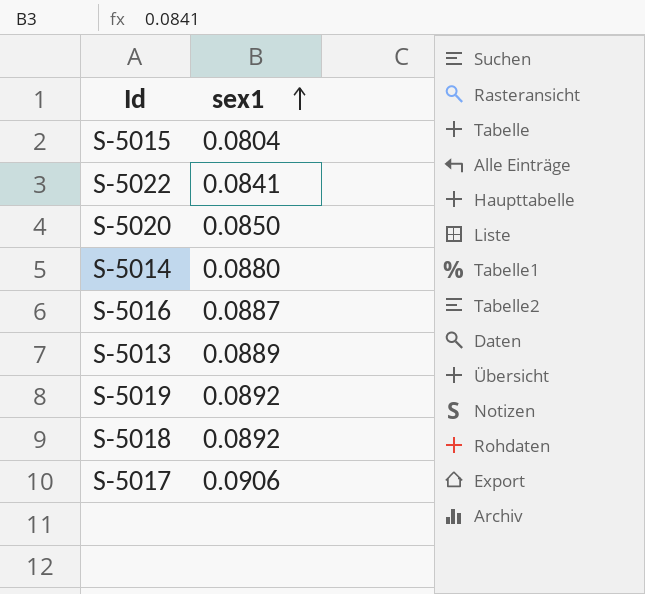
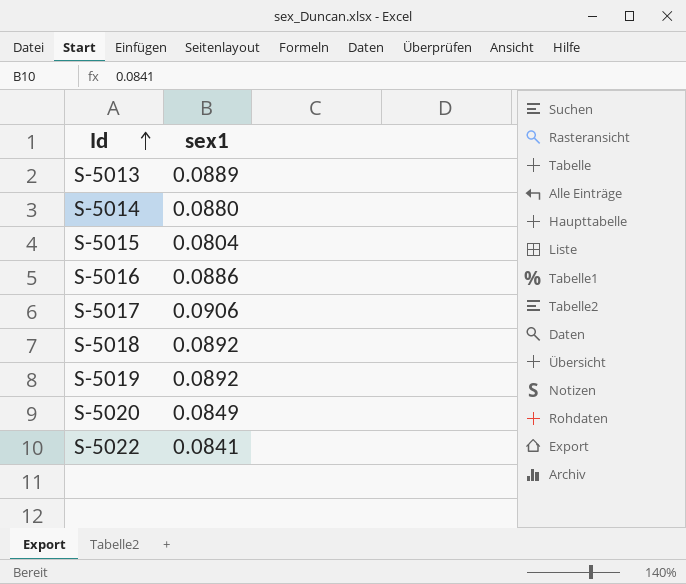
row order: sex1 ascending -> Id ascending
S-5016 | sex1: 0.0887 -> 0.0886
S-5020 | sex1: 0.0850 -> 0.0849

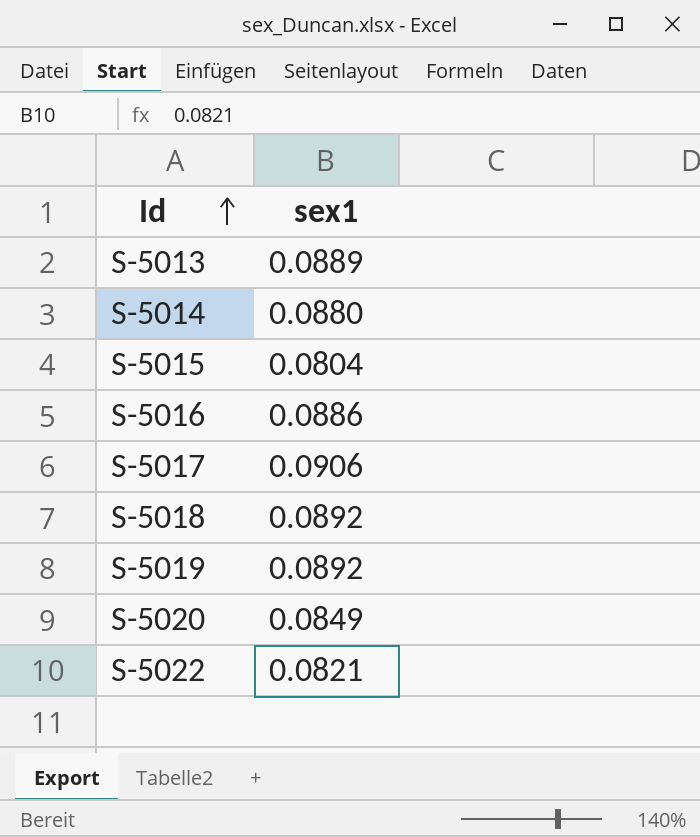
S-5022 | sex1: 0.0841 -> 0.0821

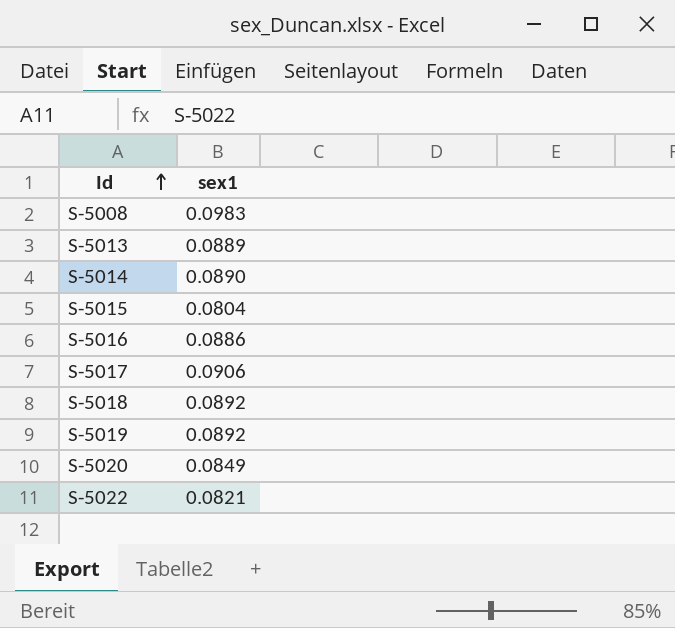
row S-5008: none -> 0.0983
S-5014 | sex1: 0.0880 -> 0.0890

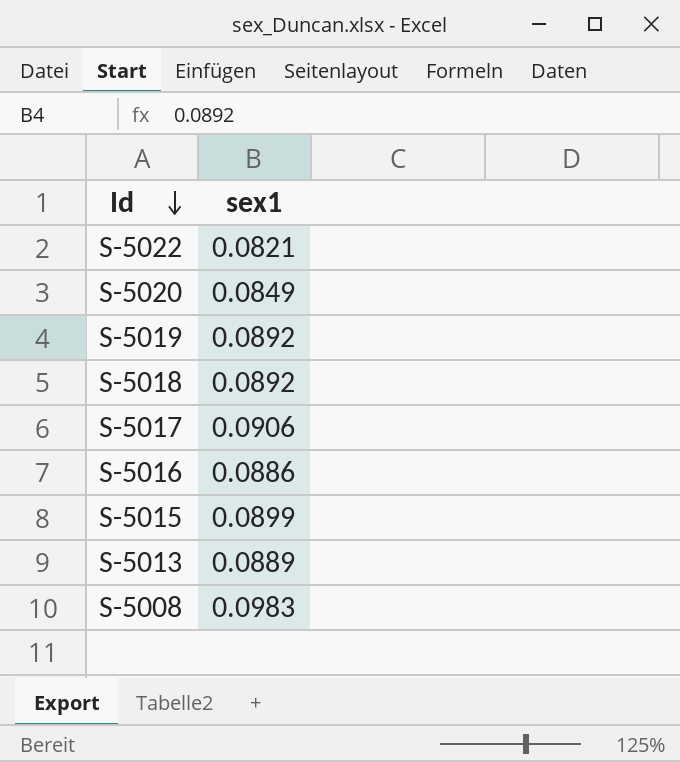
row order: Id ascending -> Id descending
row S-5014: 0.0890 -> none
S-5015 | sex1: 0.0804 -> 0.0899

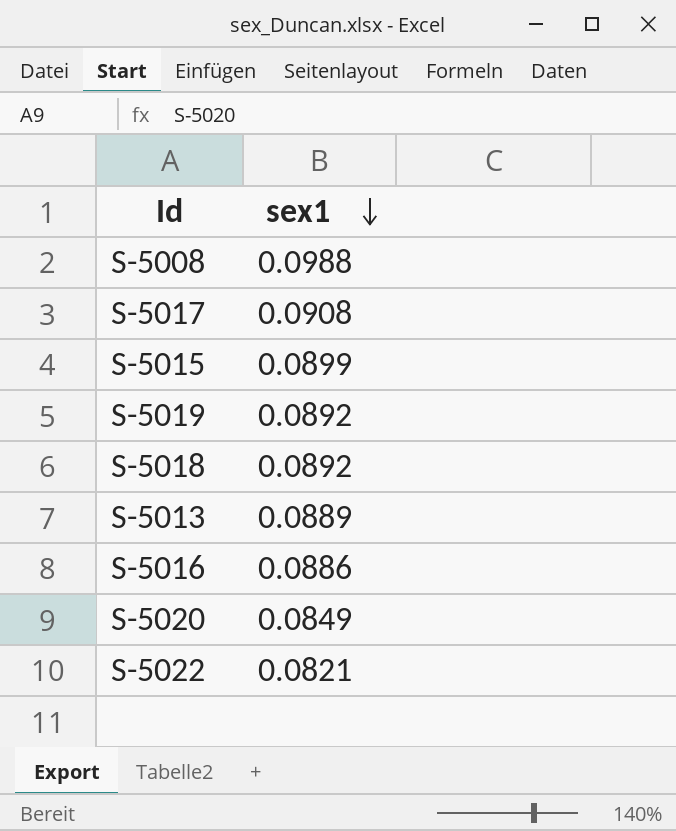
row order: Id descending -> sex1 descending
S-5008 | sex1: 0.0983 -> 0.0988
S-5017 | sex1: 0.0906 -> 0.0908

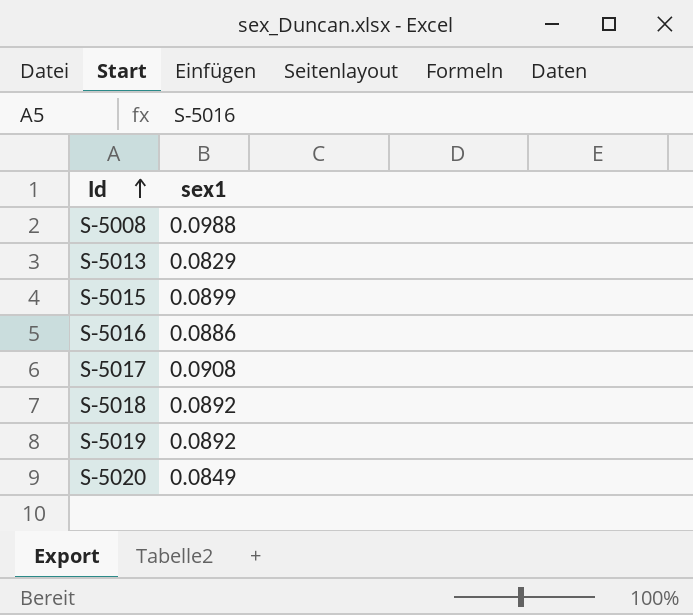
row order: sex1 descending -> Id ascending
row S-5022: 0.0821 -> none
S-5013 | sex1: 0.0889 -> 0.0829

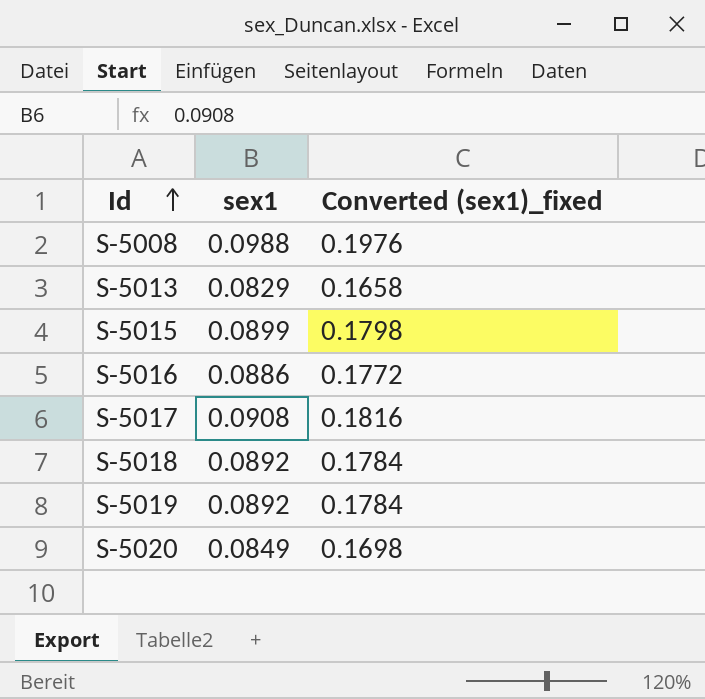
column Converted (sex1)_fixed | formula: none -> [sex1] * 2

